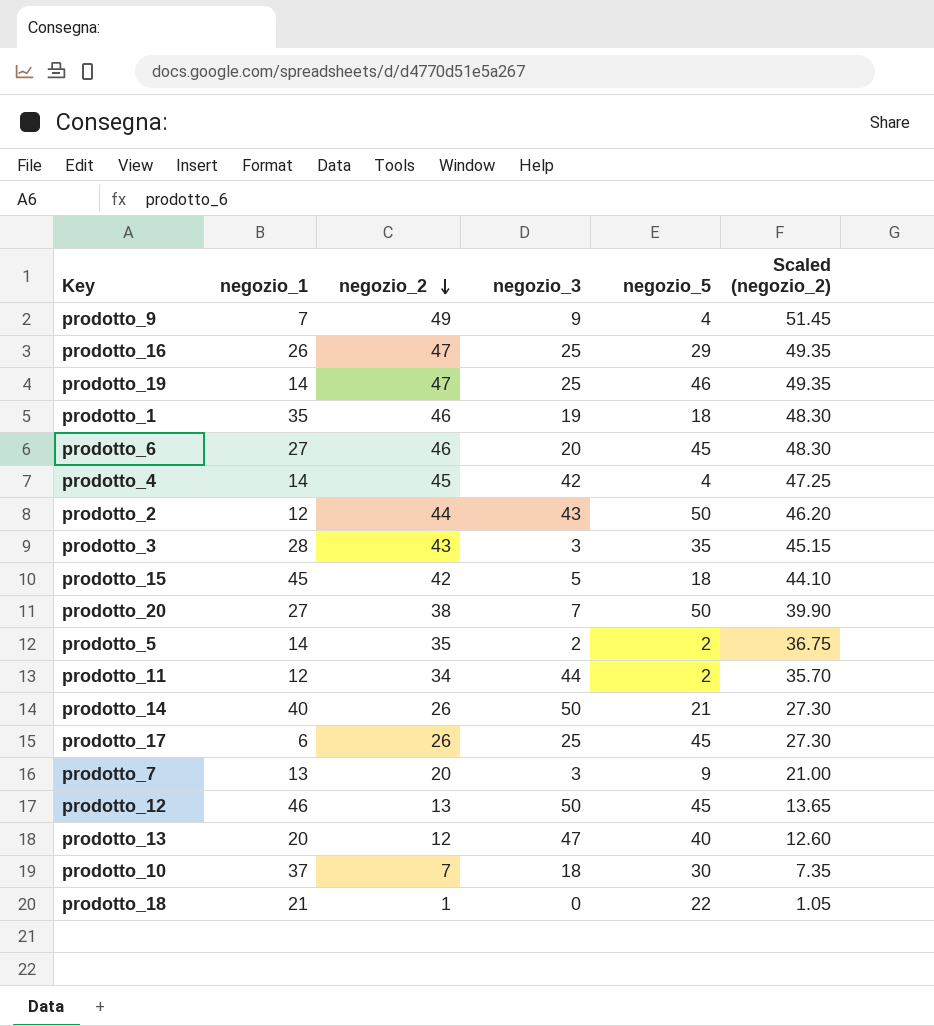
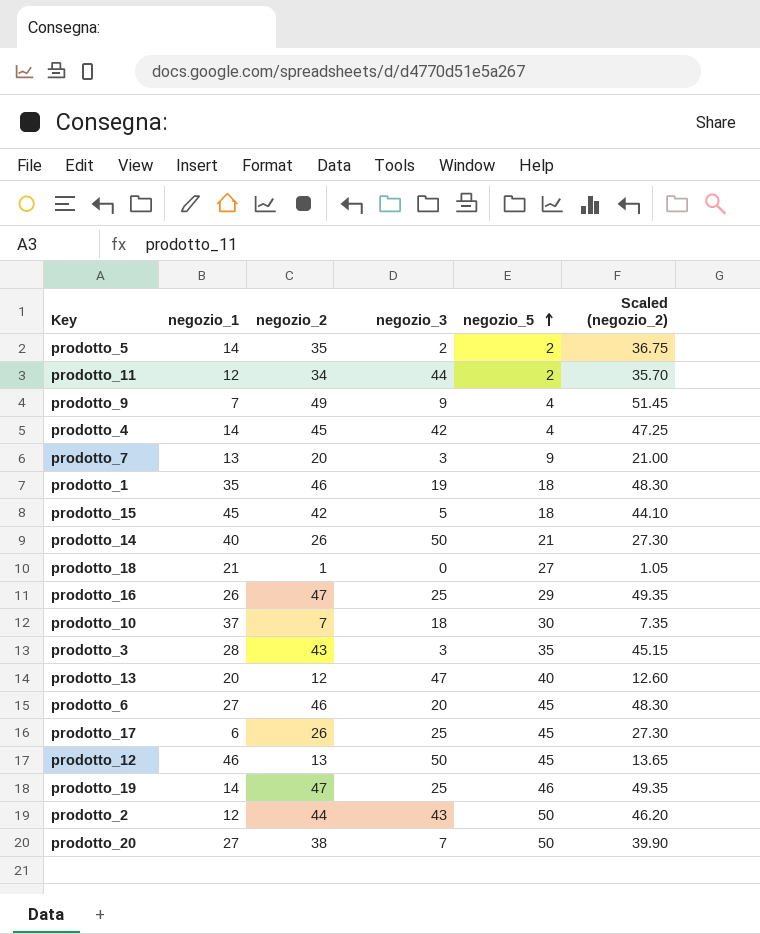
row order: negozio_2 descending -> negozio_5 ascending
prodotto_18 | negozio_5: 22 -> 27

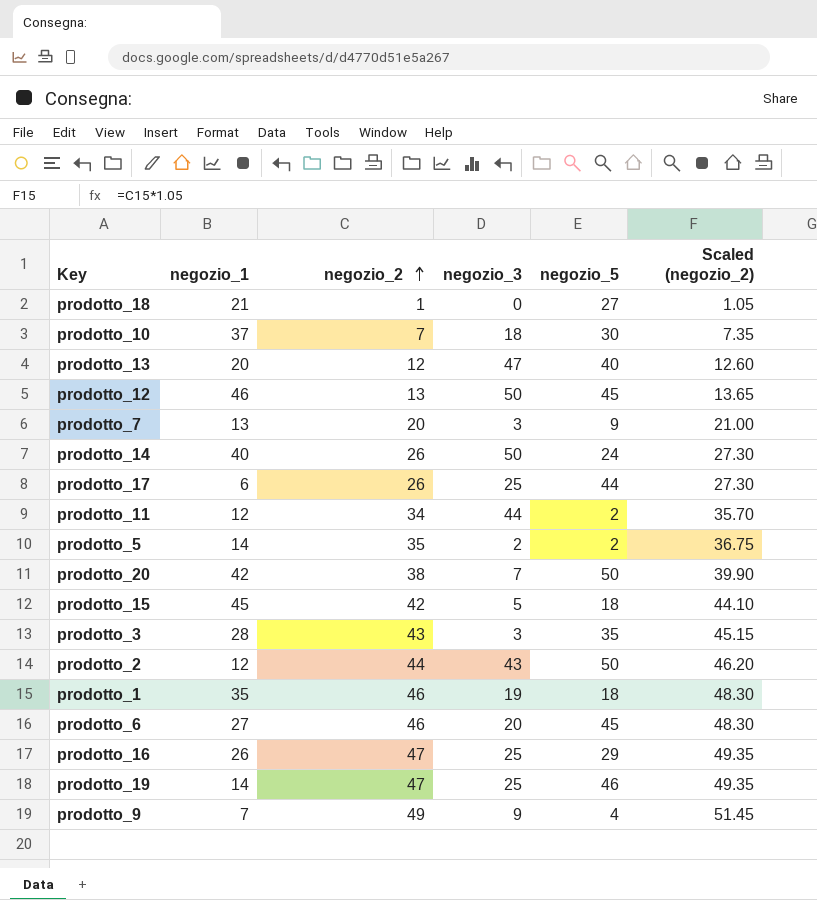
row order: negozio_5 ascending -> negozio_2 ascending
row prodotto_4: 14 | 45 | 42 | 4 | 47.25 -> none
prodotto_14 | negozio_5: 21 -> 24
prodotto_17 | negozio_5: 45 -> 44
prodotto_20 | negozio_1: 27 -> 42

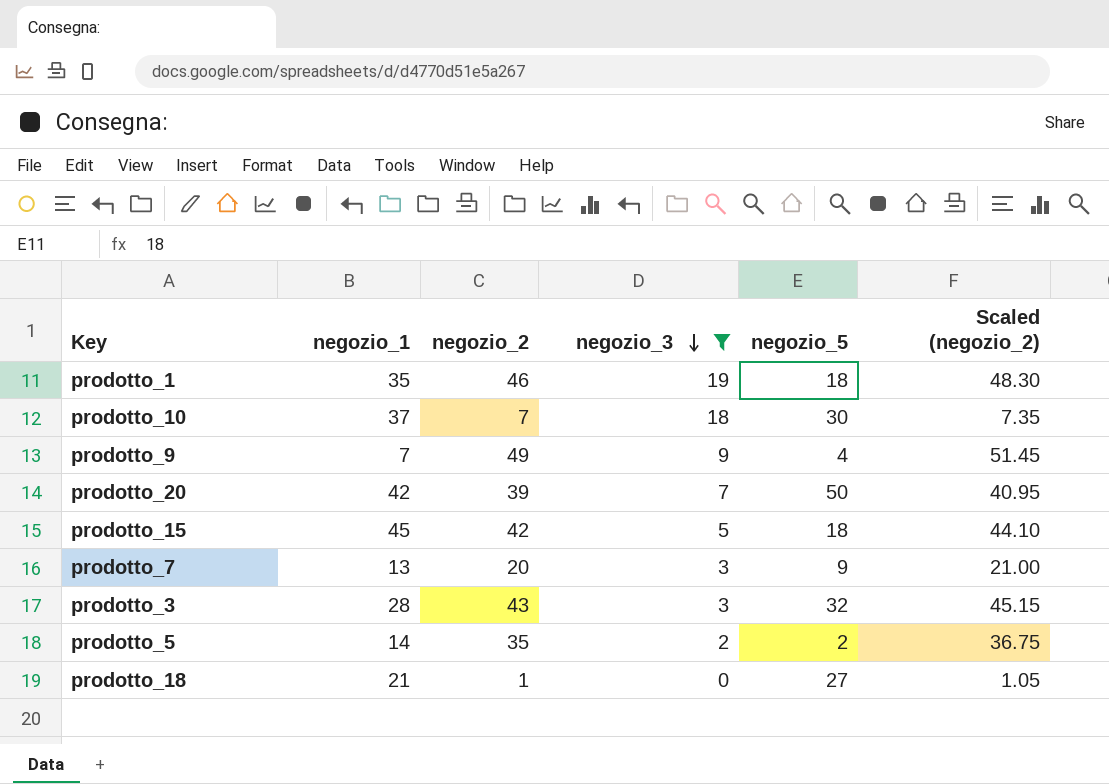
filter: none -> negozio_3 <= 19
row order: negozio_2 ascending -> negozio_3 descending
prodotto_20 | negozio_2: 38 -> 39
prodotto_20 | Scaled (negozio_2): 39.90 -> 40.95
prodotto_3 | negozio_5: 35 -> 32

